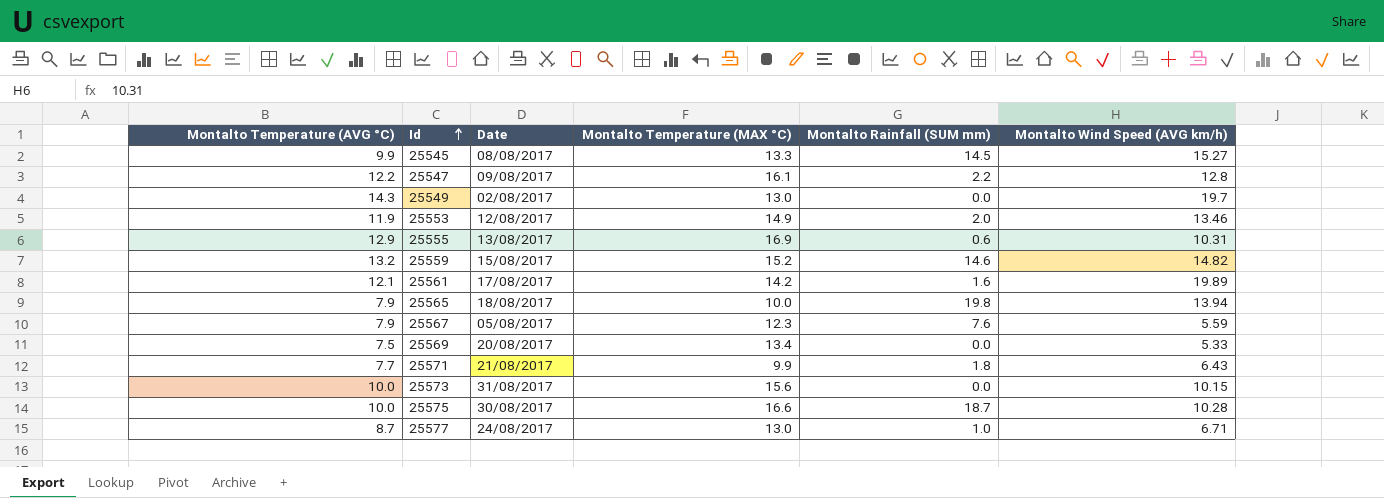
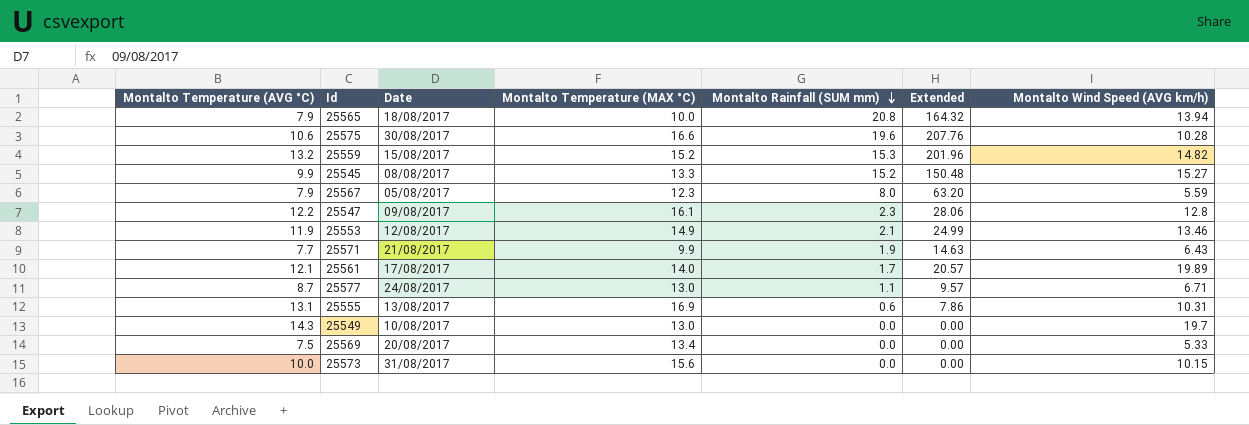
row order: Id ascending -> Montalto Rainfall (SUM mm) descending
column Extended | formula: none -> [Montalto Temperature (AVG °C)] * [Montalto Rainfall (SUM mm)]
25565 | Montalto Rainfall (SUM mm): 19.8 -> 20.8
25575 | Montalto Temperature (AVG °C): 10.0 -> 10.6
25575 | Montalto Rainfall (SUM mm): 18.7 -> 19.6
25559 | Montalto Rainfall (SUM mm): 14.6 -> 15.3
25545 | Montalto Rainfall (SUM mm): 14.5 -> 15.2
25567 | Montalto Rainfall (SUM mm): 7.6 -> 8.0
25547 | Montalto Rainfall (SUM mm): 2.2 -> 2.3
25553 | Montalto Rainfall (SUM mm): 2.0 -> 2.1
25571 | Montalto Rainfall (SUM mm): 1.8 -> 1.9
25561 | Montalto Temperature (MAX °C): 14.2 -> 14.0
25561 | Montalto Rainfall (SUM mm): 1.6 -> 1.7
25577 | Montalto Rainfall (SUM mm): 1.0 -> 1.1
25555 | Montalto Temperature (AVG °C): 12.9 -> 13.1
25549 | Date: 02/08/2017 -> 10/08/2017

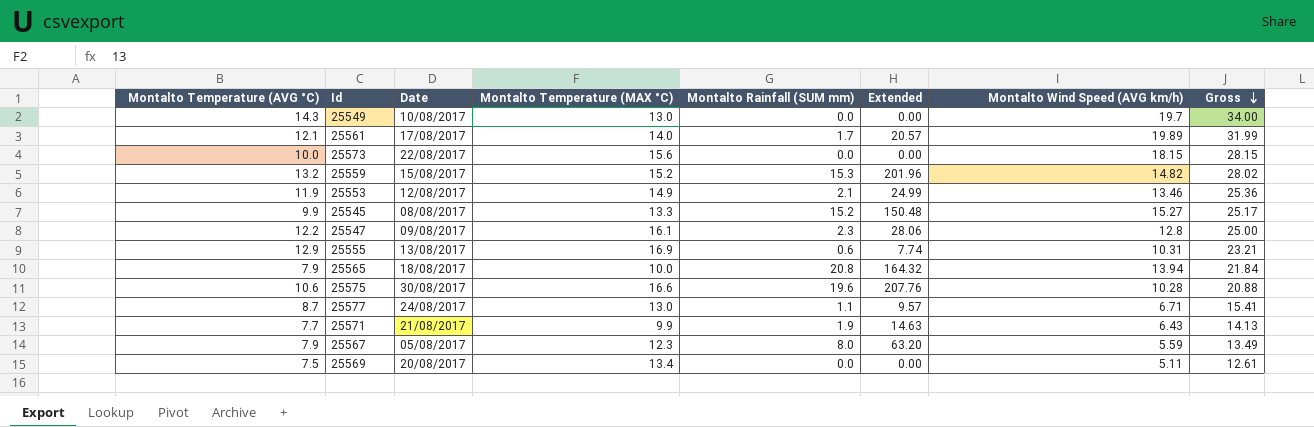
row order: Montalto Rainfall (SUM mm) descending -> Gross descending
column Gross | formula: none -> [Montalto Temperature (AVG °C)] + [Montalto Wind Speed (AVG km/h)]
25573 | Date: 31/08/2017 -> 22/08/2017
25573 | Montalto Wind Speed (AVG km/h): 10.15 -> 18.15
25555 | Montalto Temperature (AVG °C): 13.1 -> 12.9
25555 | Extended: 7.86 -> 7.74
25569 | Montalto Wind Speed (AVG km/h): 5.33 -> 5.11

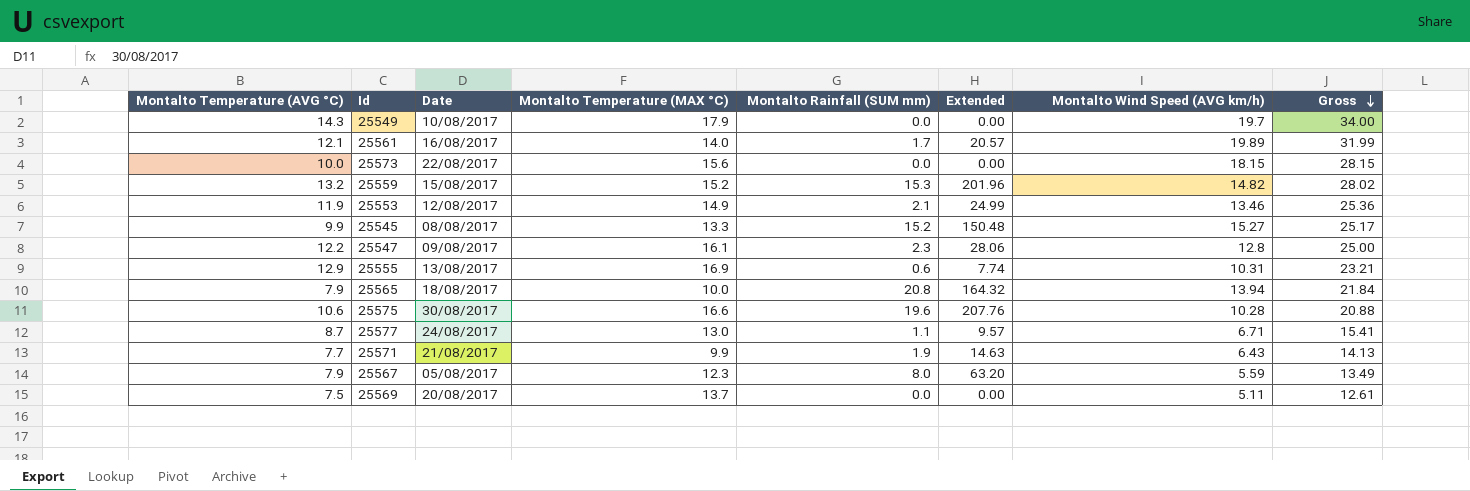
25549 | Montalto Temperature (MAX °C): 13.0 -> 17.9
25561 | Date: 17/08/2017 -> 16/08/2017
25569 | Montalto Temperature (MAX °C): 13.4 -> 13.7

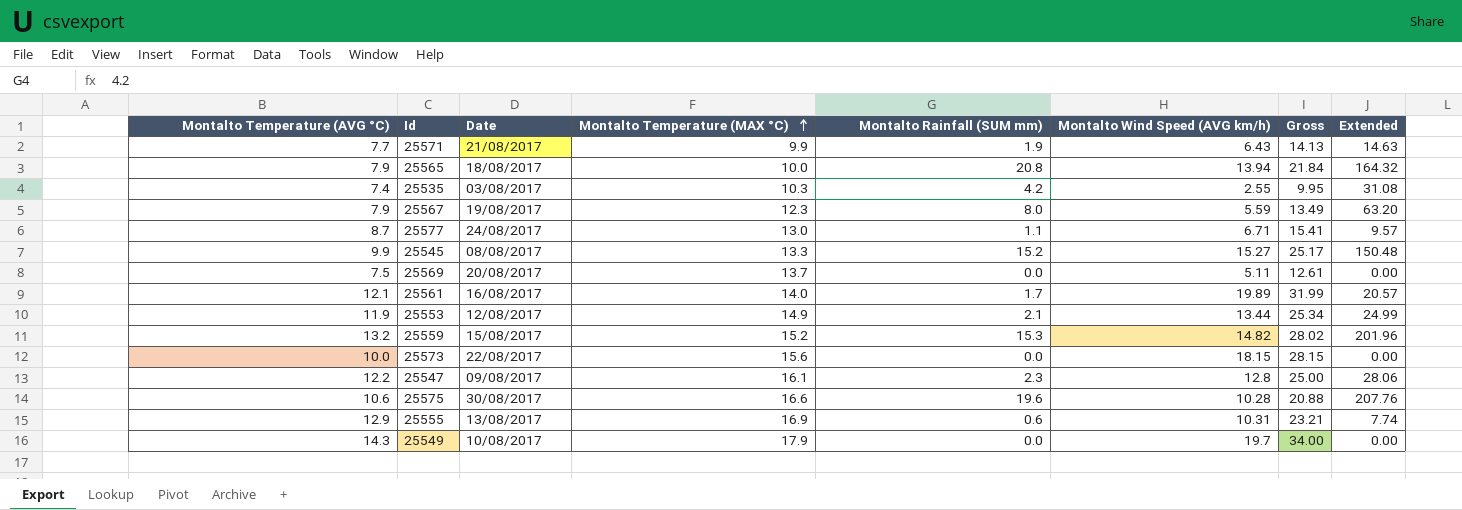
row order: Gross descending -> Montalto Temperature (MAX °C) ascending
column Extended | position: 6 -> 8
row 25535: none -> 7.4 | 03/08/2017 | 10.3 | 4.2 | 2.55 | 9.95 | 31.08
25567 | Date: 05/08/2017 -> 19/08/2017
25553 | Montalto Wind Speed (AVG km/h): 13.46 -> 13.44
25553 | Gross: 25.36 -> 25.34

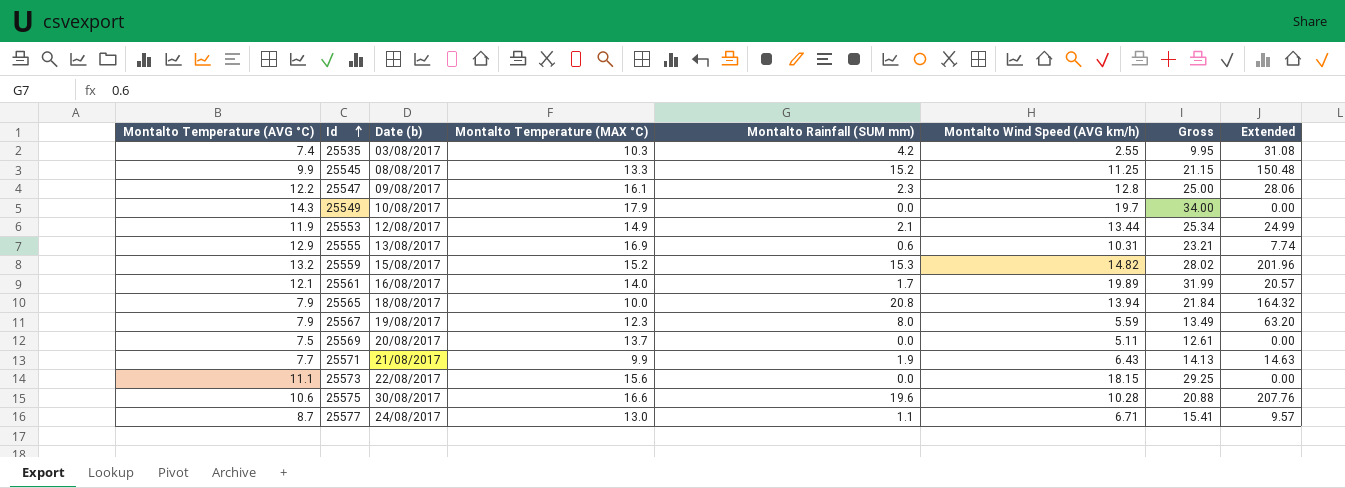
row order: Montalto Temperature (MAX °C) ascending -> Id ascending
column name: Date -> Date (b)
25545 | Montalto Wind Speed (AVG km/h): 15.27 -> 11.25
25545 | Gross: 25.17 -> 21.15
25573 | Montalto Temperature (AVG °C): 10.0 -> 11.1
25573 | Gross: 28.15 -> 29.25

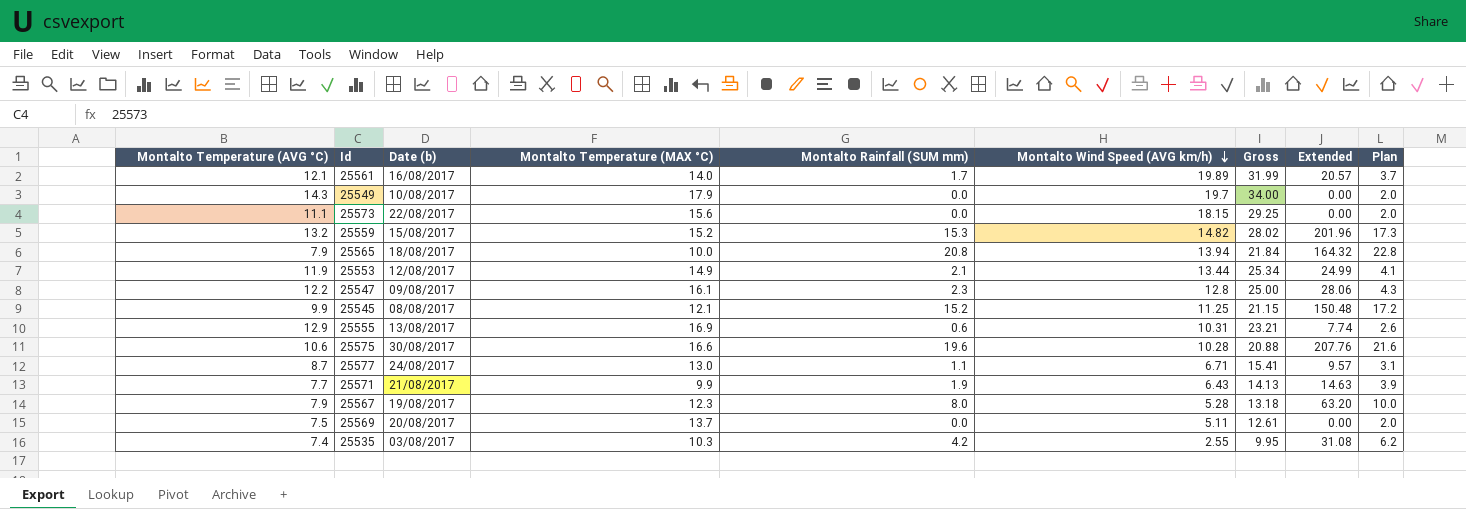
row order: Id ascending -> Montalto Wind Speed (AVG km/h) descending
column Plan | formula: none -> [Montalto Rainfall (SUM mm)] + 2
25545 | Montalto Temperature (MAX °C): 13.3 -> 12.1
25567 | Montalto Wind Speed (AVG km/h): 5.59 -> 5.28
25567 | Gross: 13.49 -> 13.18

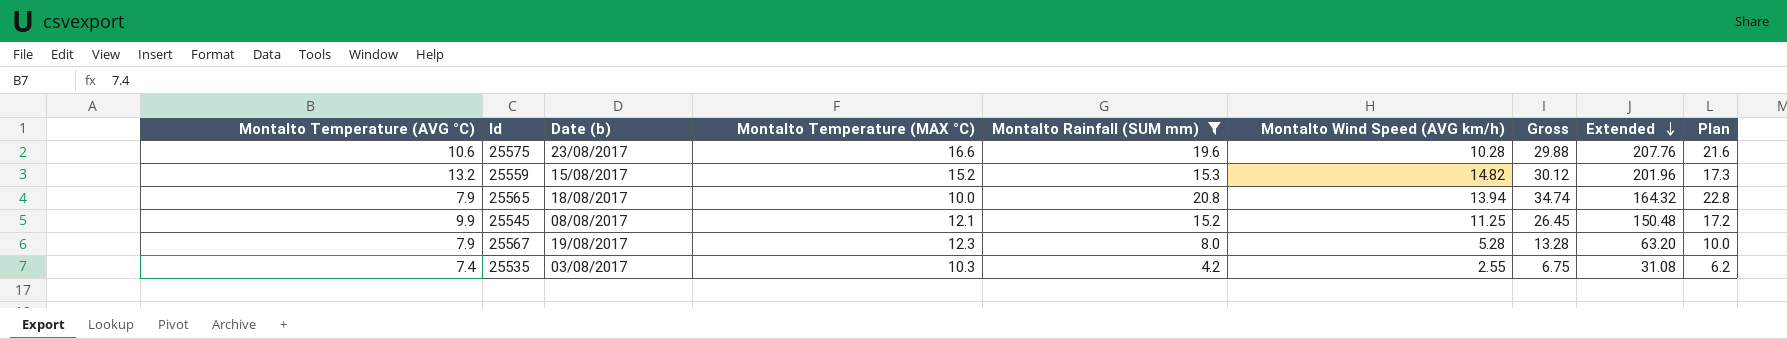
filter: none -> Montalto Rainfall (SUM mm) >= 4.2
row order: Montalto Wind Speed (AVG km/h) descending -> Extended descending
column Gross | formula: [Montalto Temperature (AVG °C)] + [Montalto Wind Speed (AVG km/h)] -> [Montalto Rainfall (SUM mm)] + [Montalto Wind Speed (AVG km/h)]
25575 | Date (b): 30/08/2017 -> 23/08/2017

